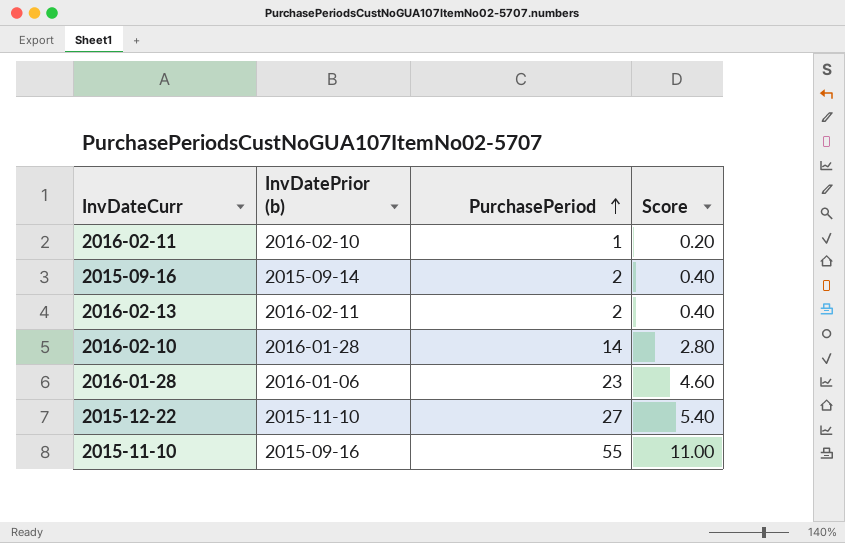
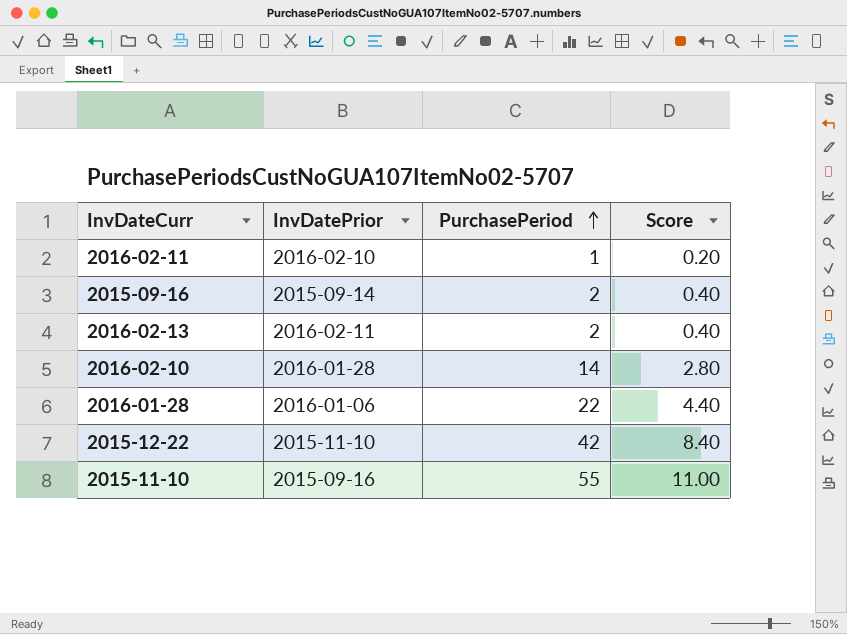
column name: InvDatePrior (b) -> InvDatePrior
2016-01-28 | PurchasePeriod: 23 -> 22
2016-01-28 | Score: 4.60 -> 4.40
2015-12-22 | PurchasePeriod: 27 -> 42
2015-12-22 | Score: 5.40 -> 8.40

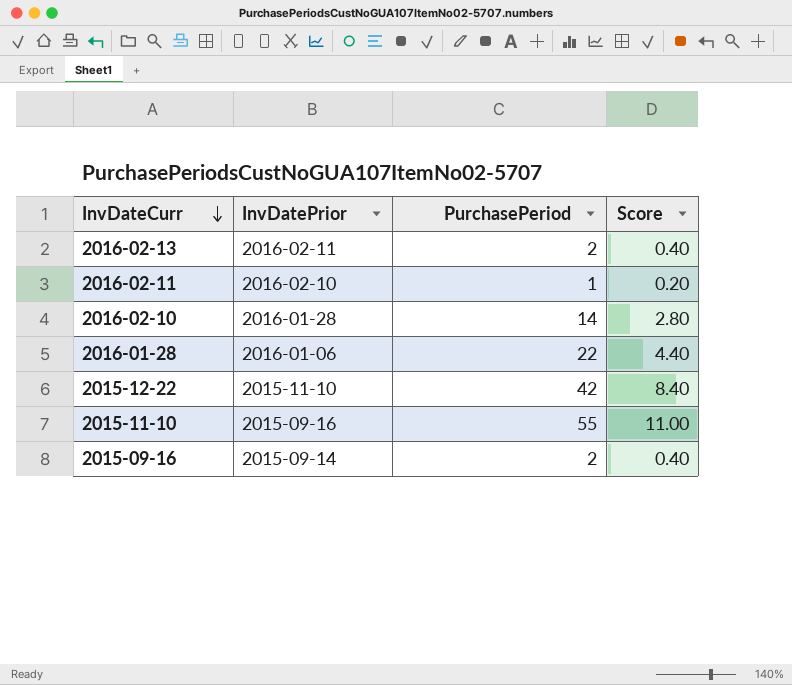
row order: PurchasePeriod ascending -> InvDateCurr descending

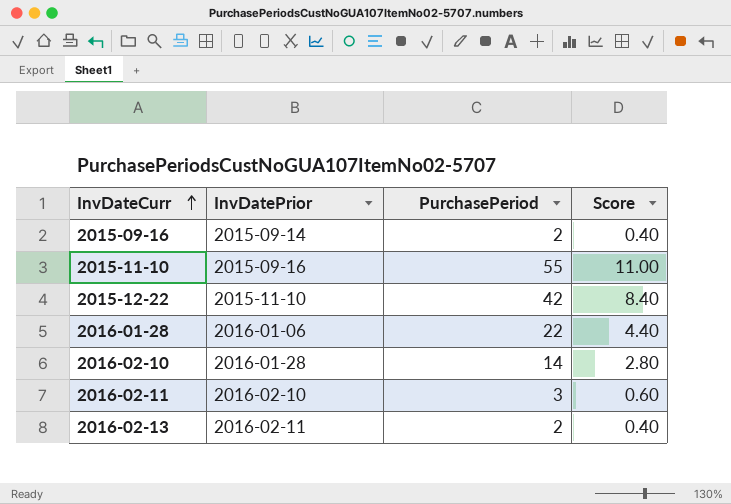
row order: InvDateCurr descending -> InvDateCurr ascending
2016-02-11 | PurchasePeriod: 1 -> 3
2016-02-11 | Score: 0.20 -> 0.60

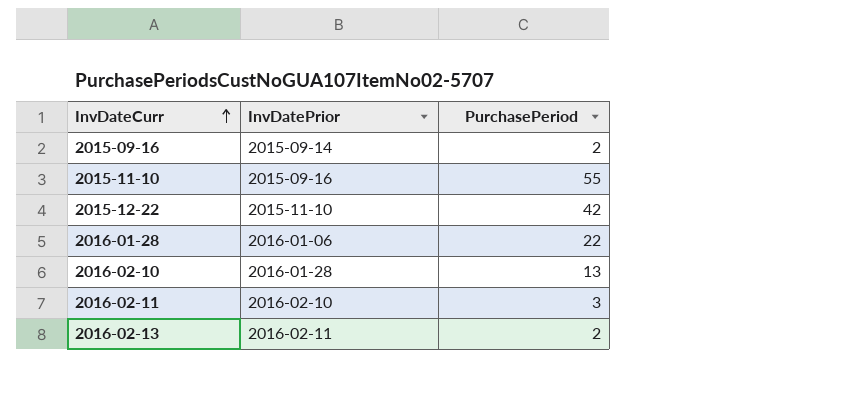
column Score | formula: [PurchasePeriod] * 0.2 -> none
2016-02-10 | PurchasePeriod: 14 -> 13

